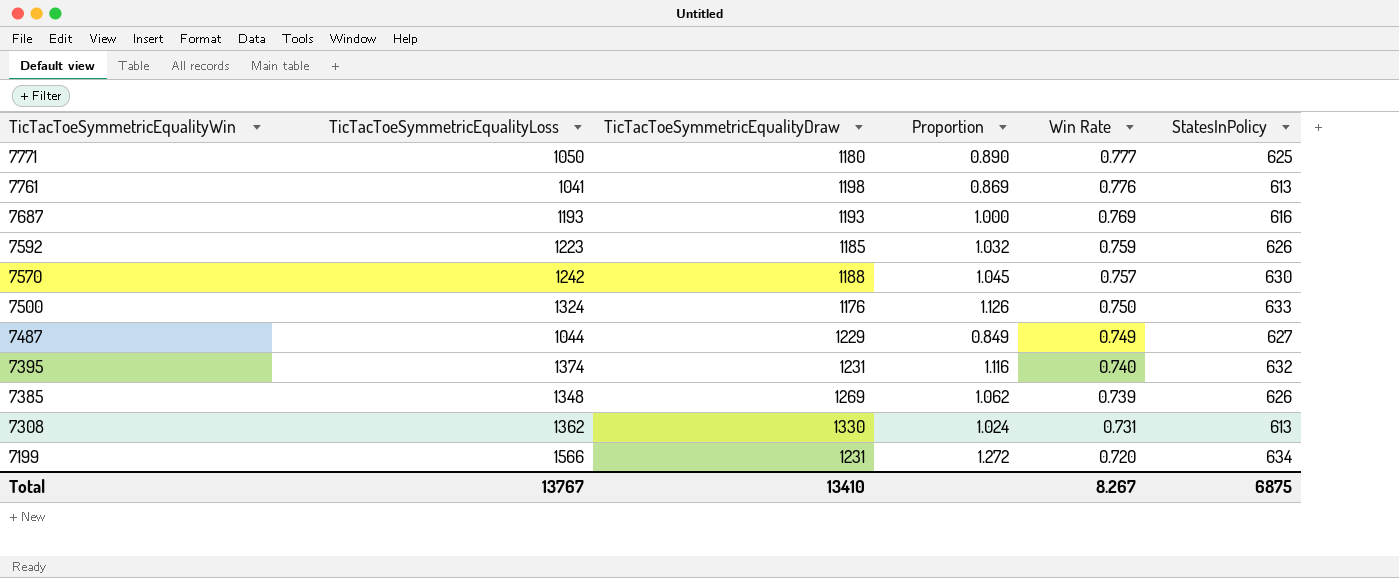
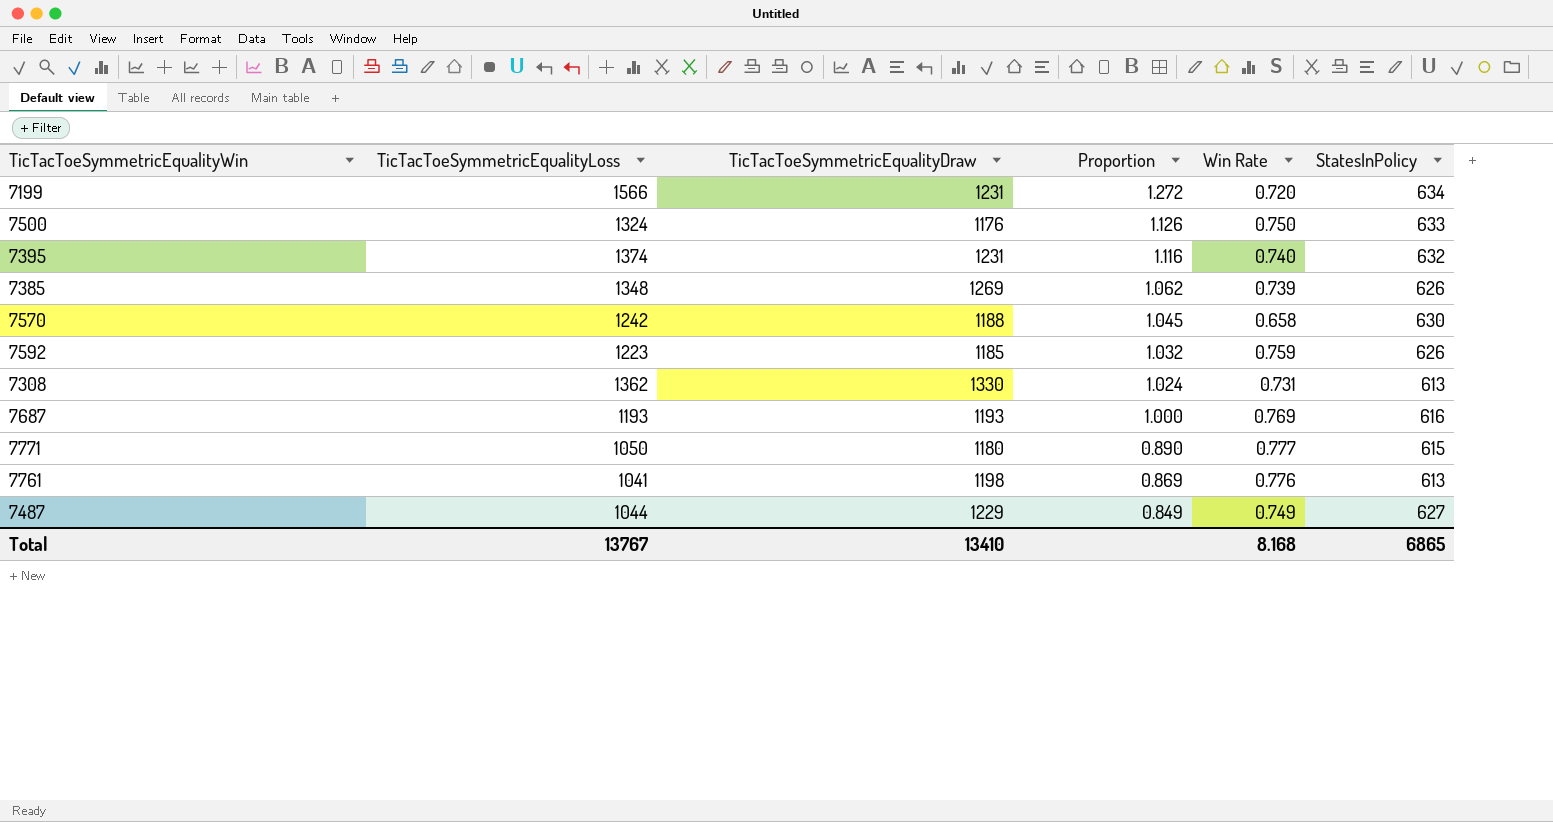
row order: TicTacToeSymmetricEqualityWin descending -> Proportion descending
7570 | Win Rate: 0.757 -> 0.658
7771 | StatesInPolicy: 625 -> 615
Total | Win Rate: 8.267 -> 8.168
Total | StatesInPolicy: 6875 -> 6865

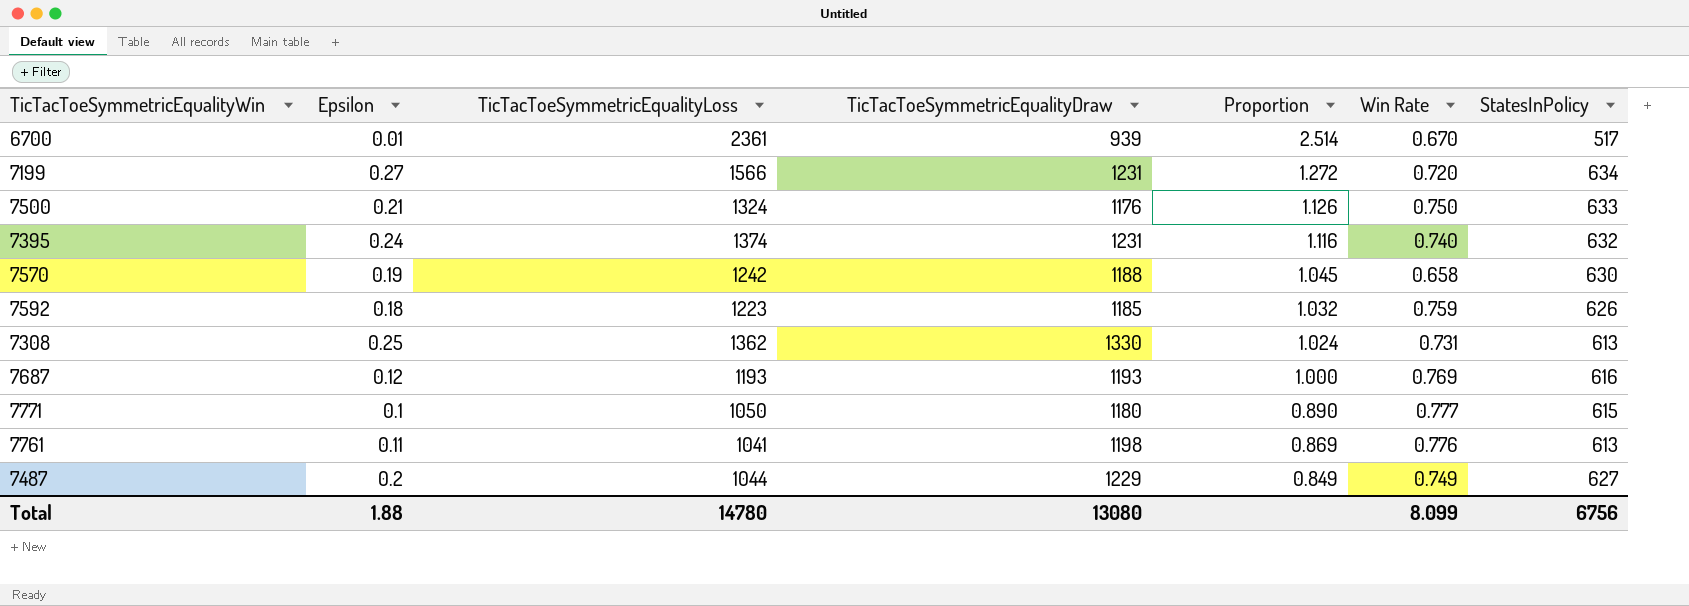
column Epsilon | position: none -> 2
row 7385: 1348 | 1269 | 1.062 | 0.739 | 626 -> none
row 6700: none -> 0.01 | 2361 | 939 | 2.514 | 0.670 | 517
Total | TicTacToeSymmetricEqualityLoss: 13767 -> 14780
Total | TicTacToeSymmetricEqualityDraw: 13410 -> 13080
Total | Win Rate: 8.168 -> 8.099
Total | StatesInPolicy: 6865 -> 6756

